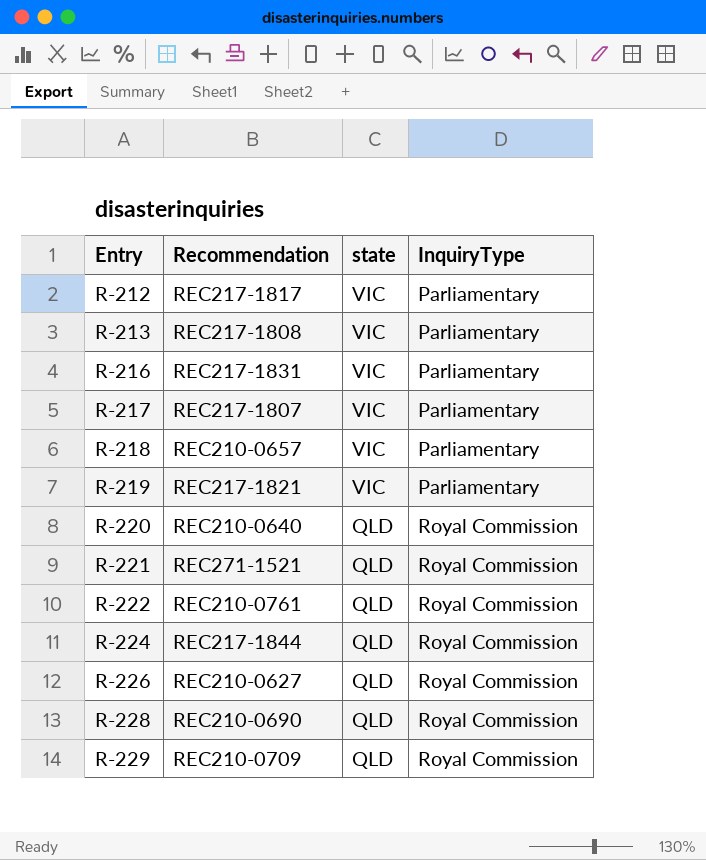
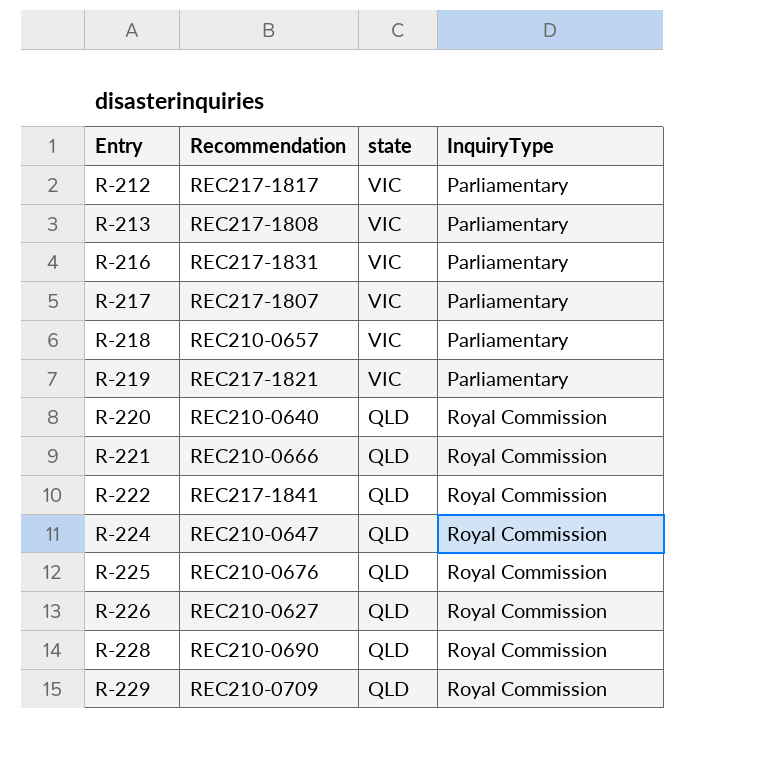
R-221 | Recommendation: REC271-1521 -> REC210-0666
R-222 | Recommendation: REC210-0761 -> REC217-1841
R-224 | Recommendation: REC217-1844 -> REC210-0647
row R-225: none -> REC210-0676 | QLD | Royal Commission

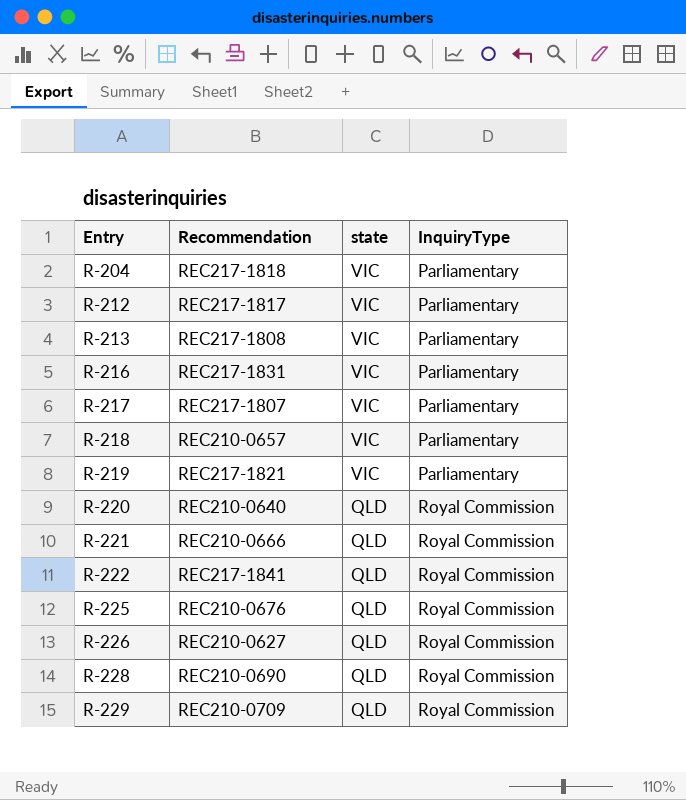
row R-224: REC210-0647 | QLD | Royal Commission -> none
row R-204: none -> REC217-1818 | VIC | Parliamentary

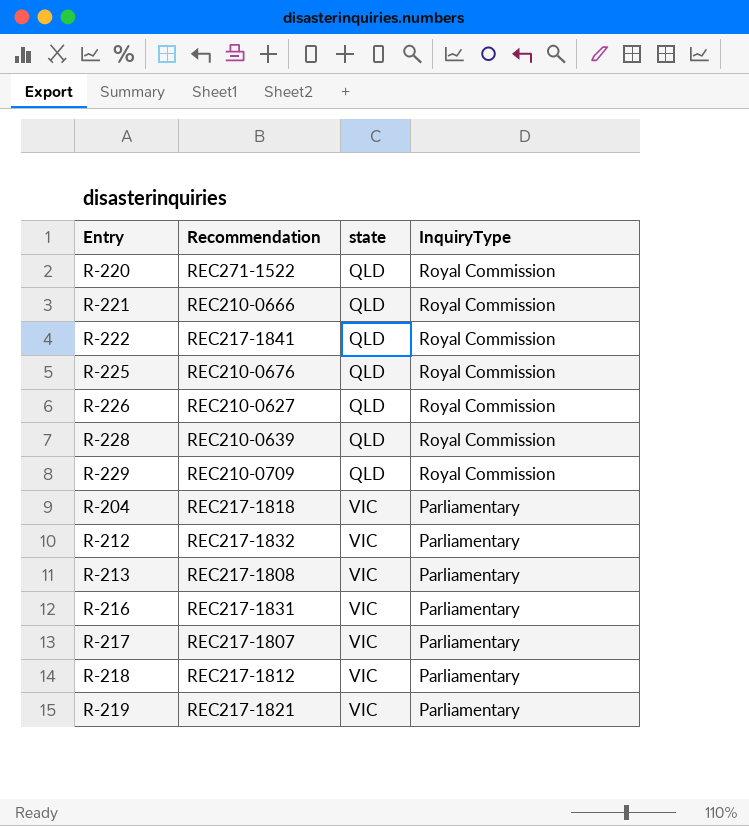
row order: Entry ascending -> state ascending
R-220 | Recommendation: REC210-0640 -> REC271-1522
R-228 | Recommendation: REC210-0690 -> REC210-0639
R-212 | Recommendation: REC217-1817 -> REC217-1832
R-218 | Recommendation: REC210-0657 -> REC217-1812

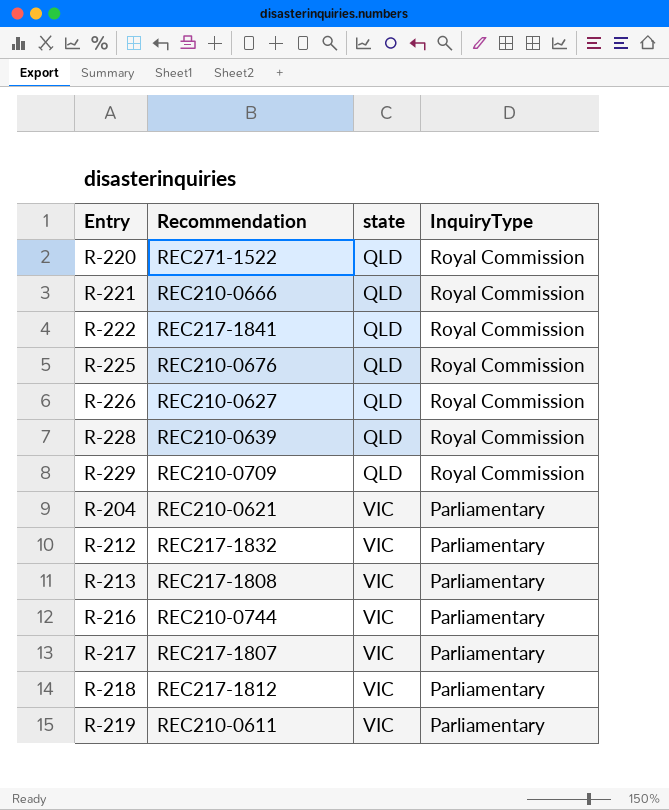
R-204 | Recommendation: REC217-1818 -> REC210-0621
R-216 | Recommendation: REC217-1831 -> REC210-0744
R-219 | Recommendation: REC217-1821 -> REC210-0611

